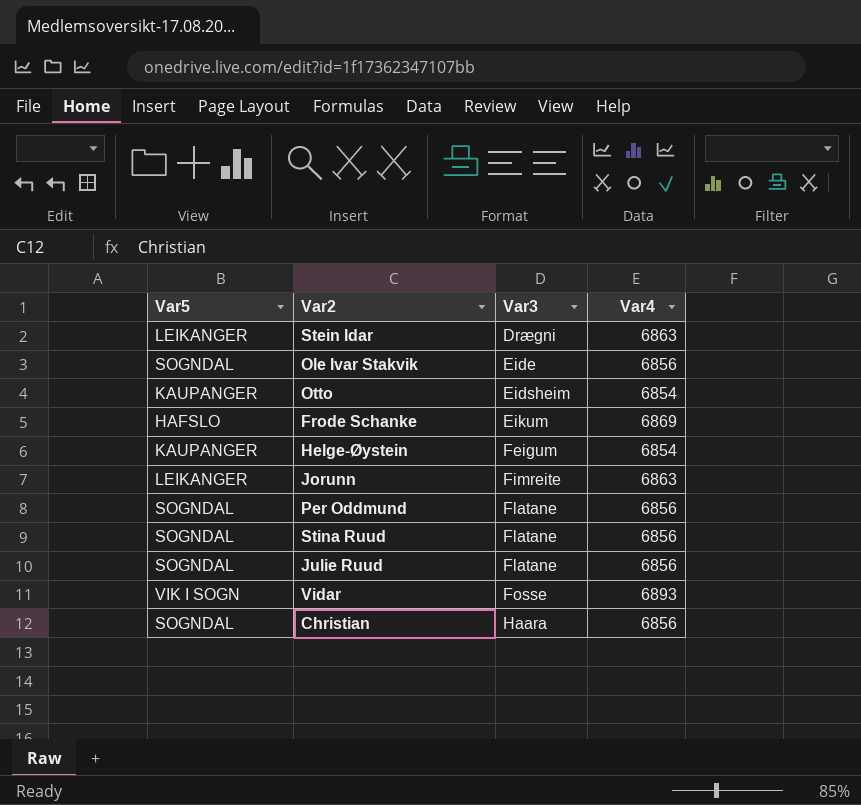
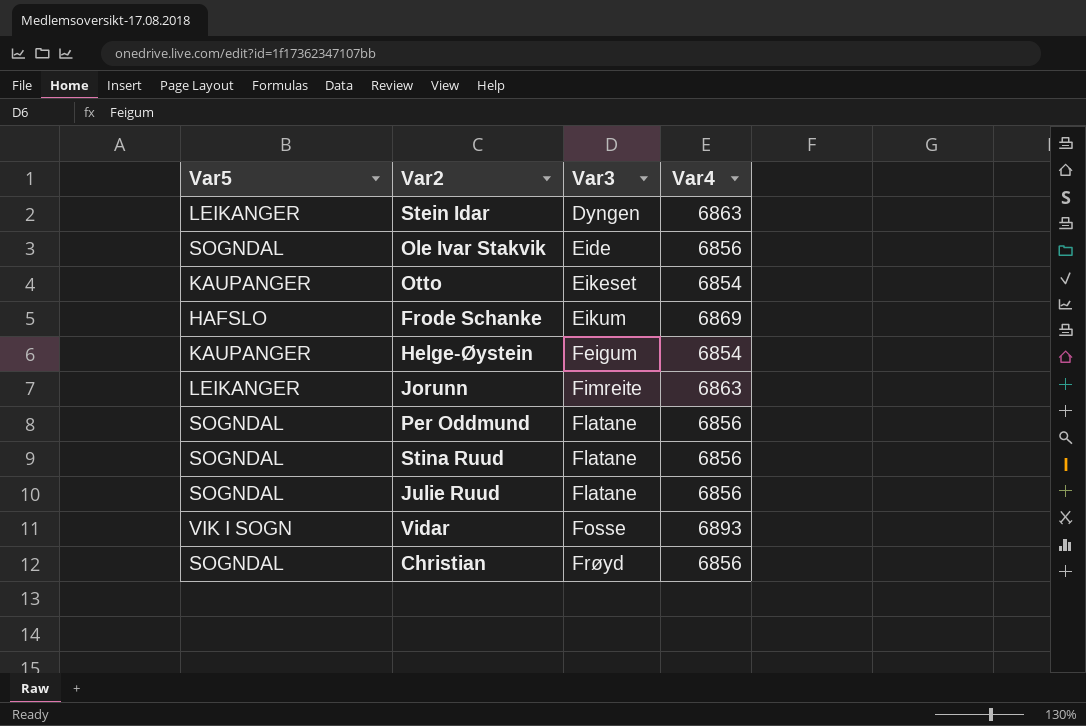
Stein Idar | Var3: Drægni -> Dyngen
Otto | Var3: Eidsheim -> Eikeset
Christian | Var3: Haara -> Frøyd

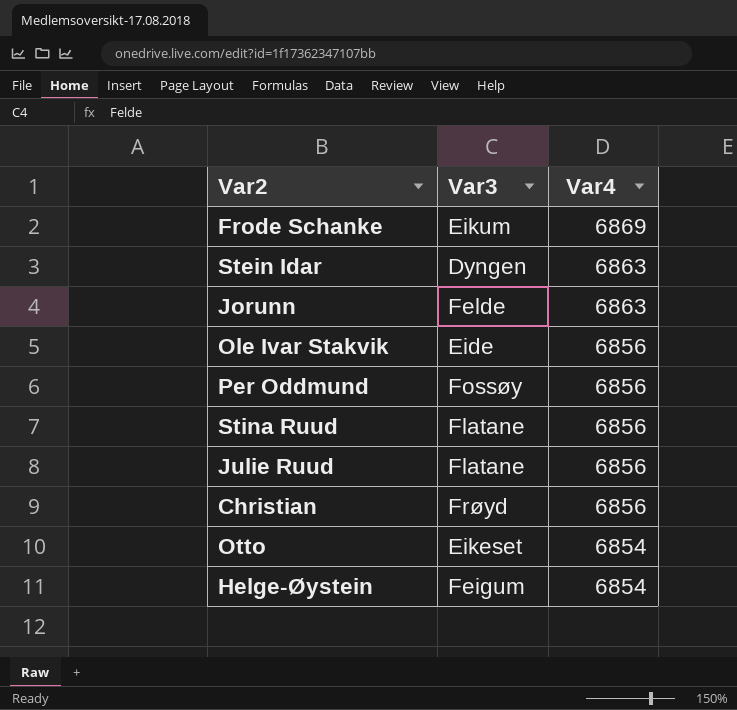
row order: Var3 ascending -> Var4 descending
column Var5 | position: 1 -> none
row Vidar: VIK I SOGN | Fosse | 6893 -> none
Jorunn | Var3: Fimreite -> Felde
Per Oddmund | Var3: Flatane -> Fossøy

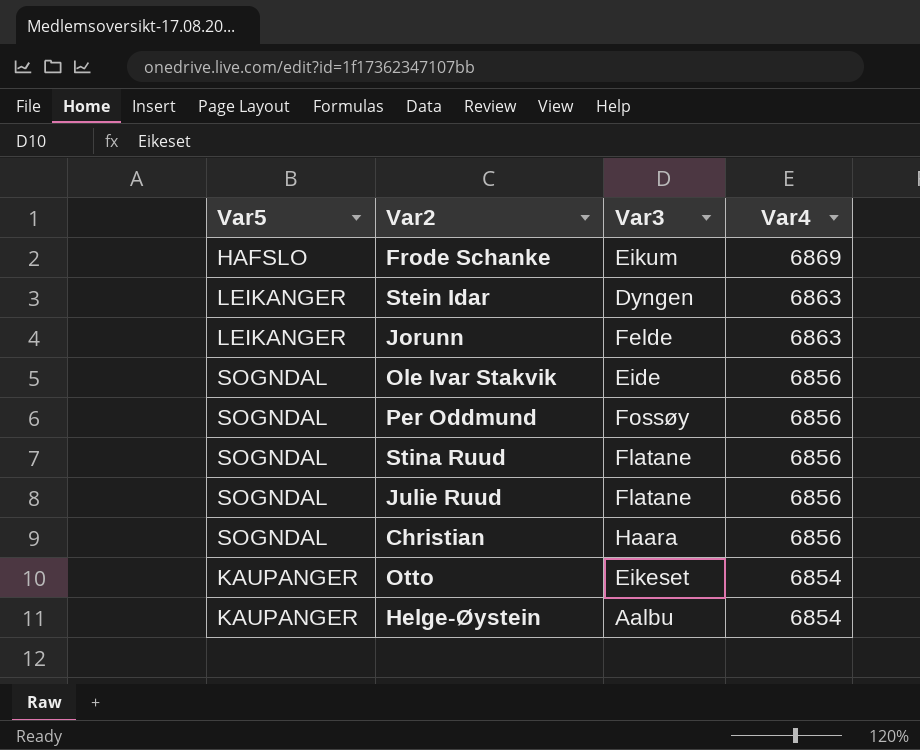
column Var5 | position: none -> 1
Christian | Var3: Frøyd -> Haara
Helge-Øystein | Var3: Feigum -> Aalbu

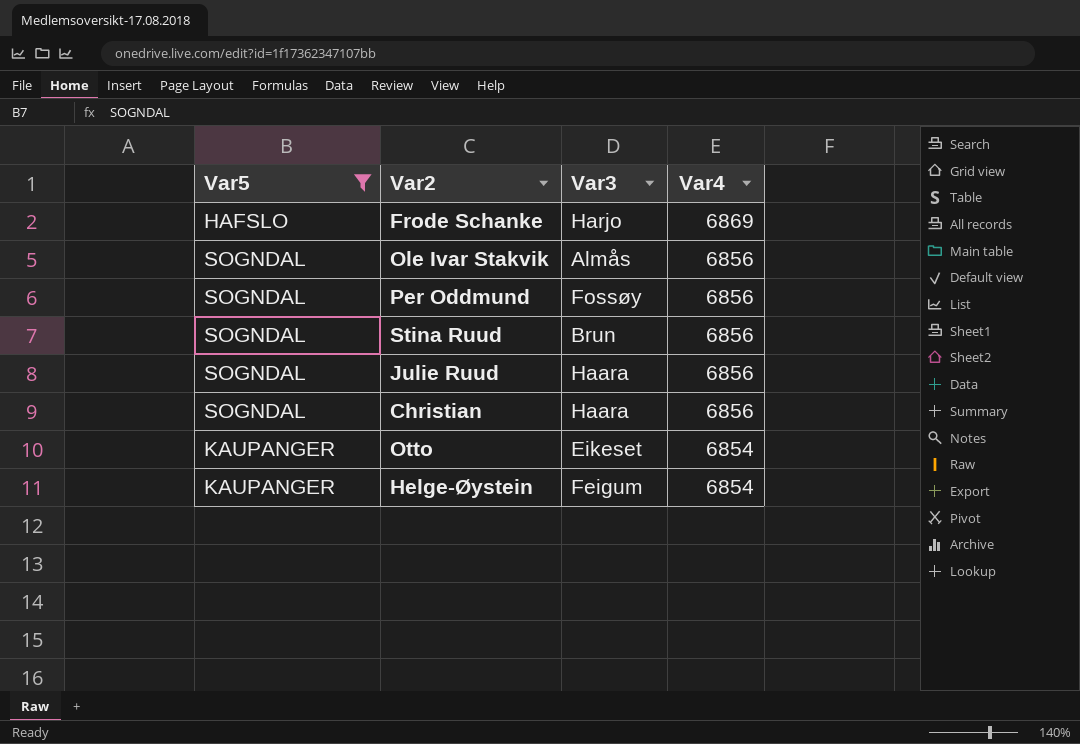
filter: none -> Var5 != LEIKANGER
Frode Schanke | Var3: Eikum -> Harjo
Ole Ivar Stakvik | Var3: Eide -> Almås
Stina Ruud | Var3: Flatane -> Brun
Julie Ruud | Var3: Flatane -> Haara
Helge-Øystein | Var3: Aalbu -> Feigum

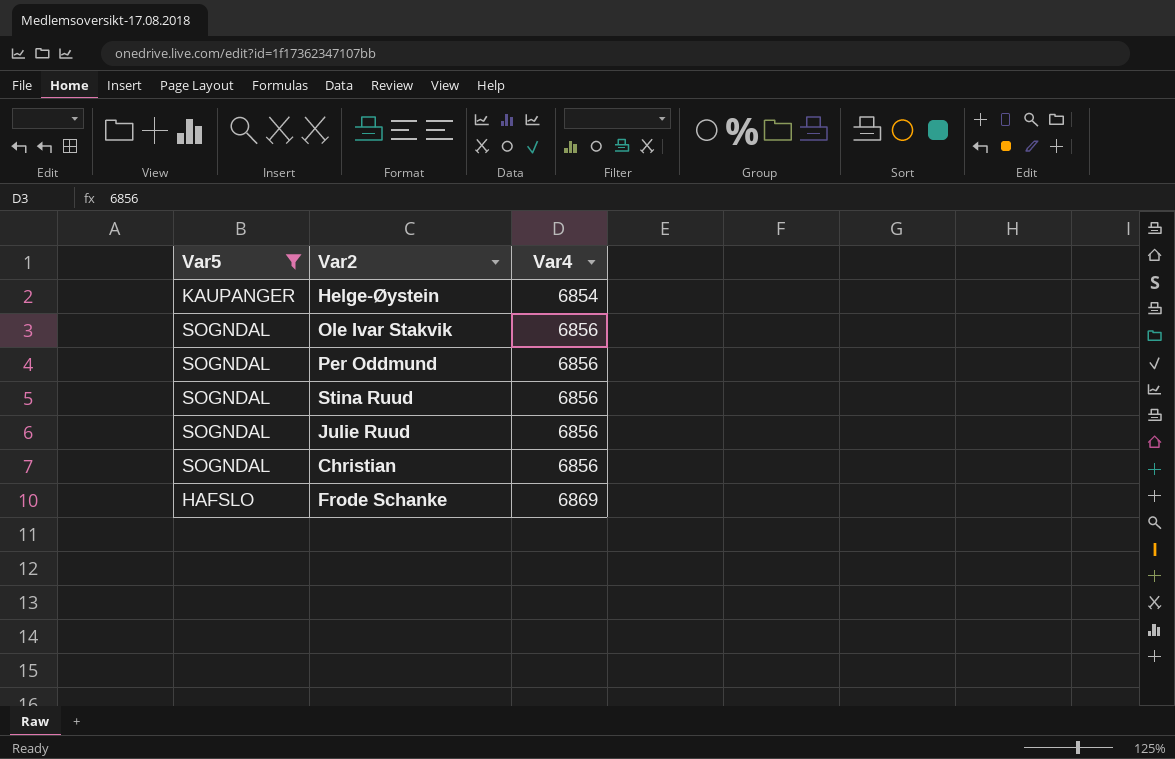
row order: Var4 descending -> Var4 ascending
column Var3 | position: 3 -> none
row Otto: KAUPANGER | Eikeset | 6854 -> none

